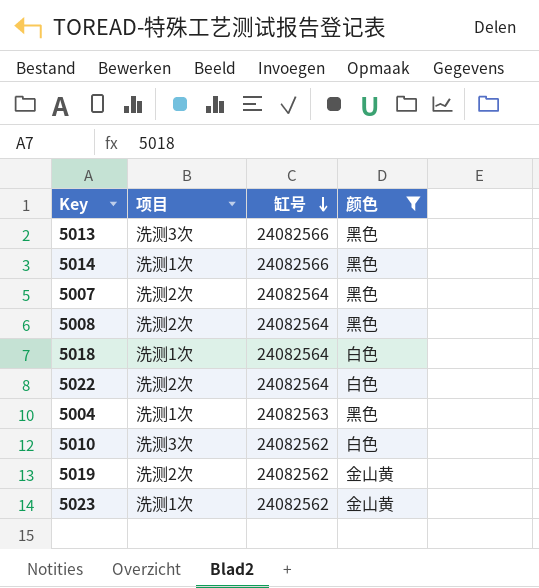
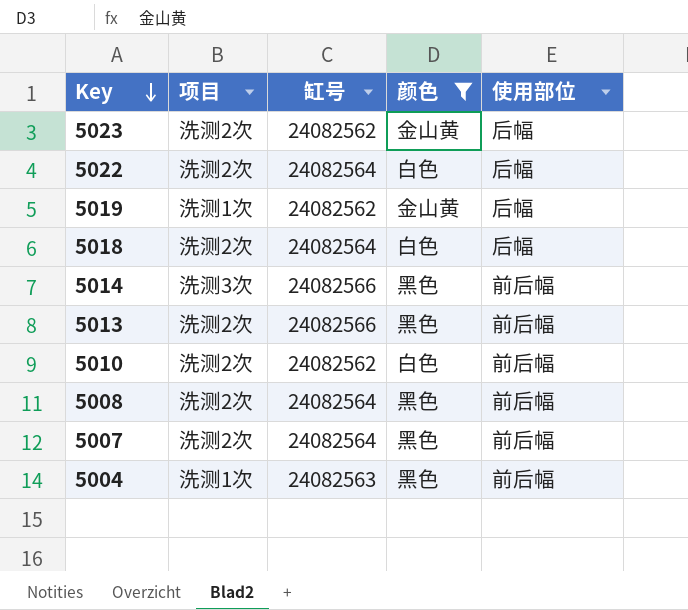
row order: 缸号 descending -> Key descending
column 使用部位 | position: none -> 5
5023 | 项目: 洗测1次 -> 洗测2次
5019 | 项目: 洗测2次 -> 洗测1次
5018 | 项目: 洗测1次 -> 洗测2次
5014 | 项目: 洗测1次 -> 洗测3次
5013 | 项目: 洗测3次 -> 洗测2次
5010 | 项目: 洗测3次 -> 洗测2次

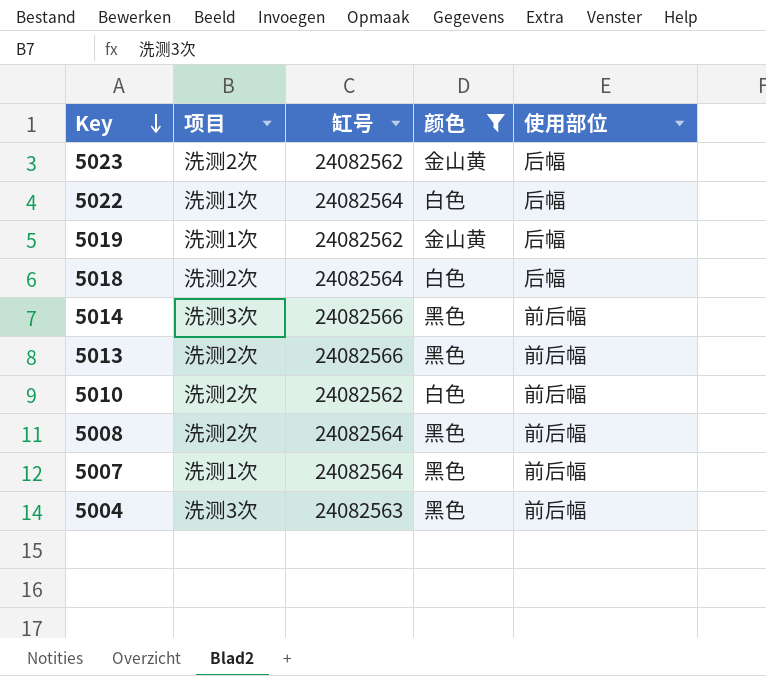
5022 | 项目: 洗测2次 -> 洗测1次
5007 | 项目: 洗测2次 -> 洗测1次
5004 | 项目: 洗测1次 -> 洗测3次

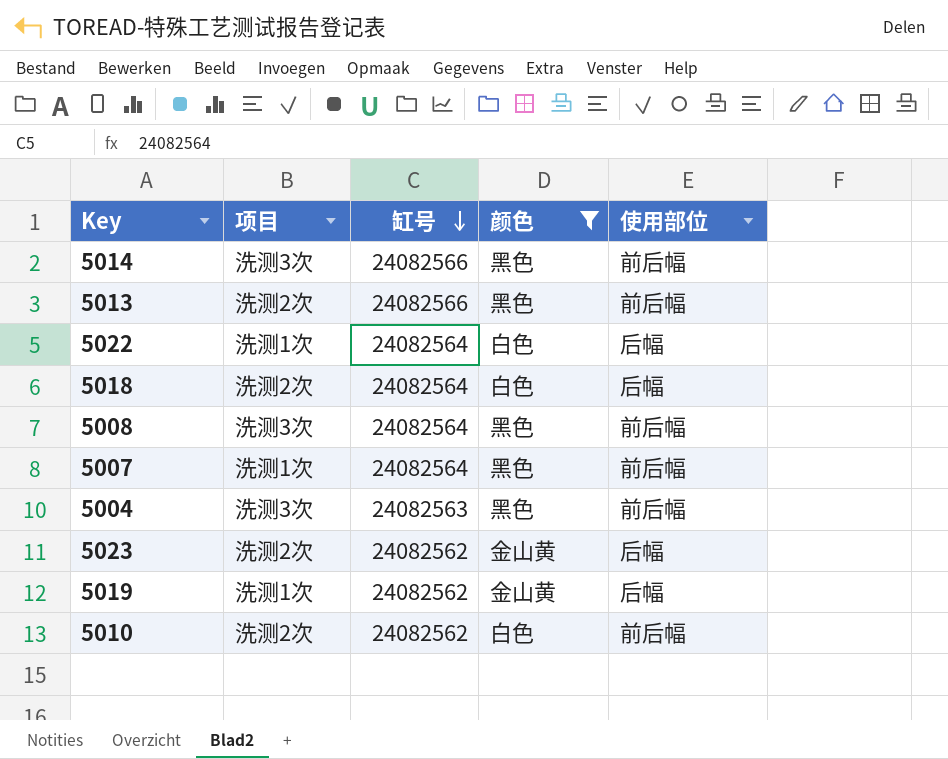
row order: Key descending -> 缸号 descending
5008 | 项目: 洗测2次 -> 洗测3次

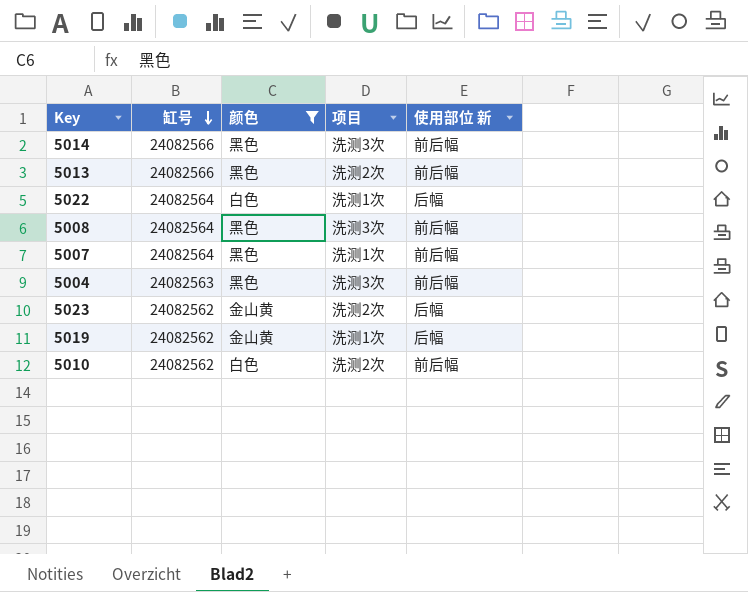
column 项目 | position: 2 -> 4
column name: 使用部位 -> 使用部位 新
row 5018: 洗测2次 | 24082564 | 白色 | 后幅 -> none

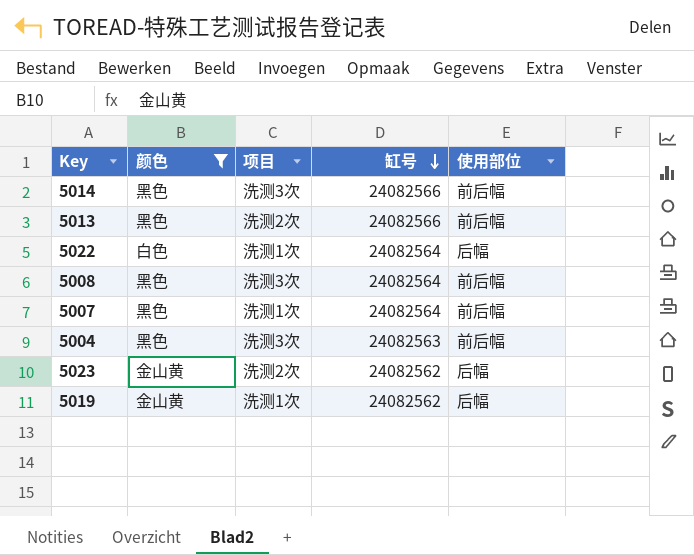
column 缸号 | position: 2 -> 4
column name: 使用部位 新 -> 使用部位
row 5010: 24082562 | 白色 | 洗测2次 | 前后幅 -> none

